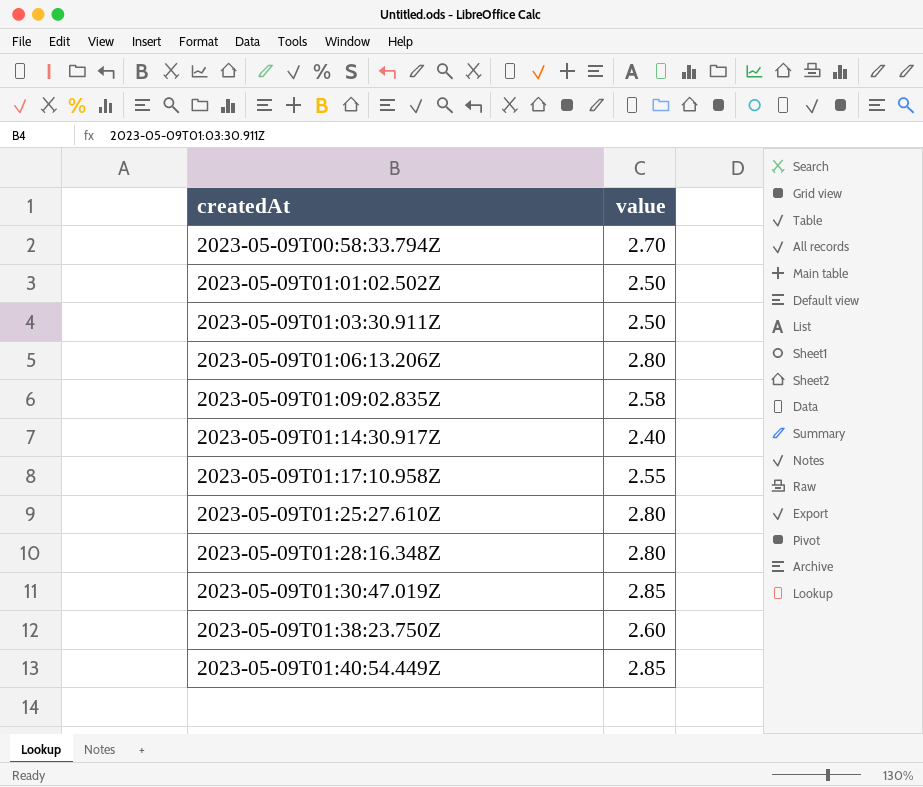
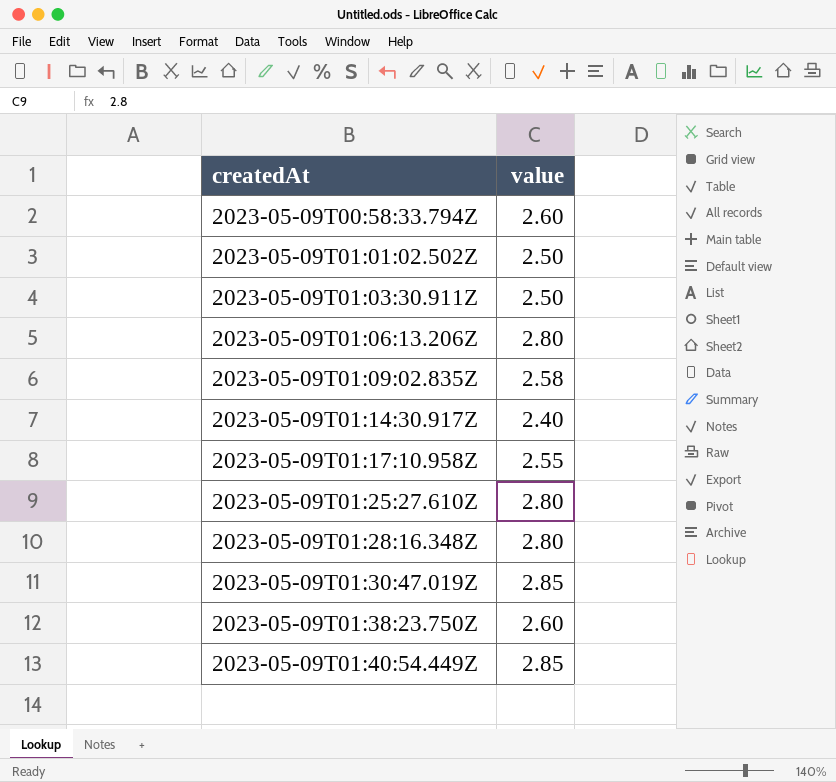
2023-05-09T00:58:33.794Z | value: 2.70 -> 2.60

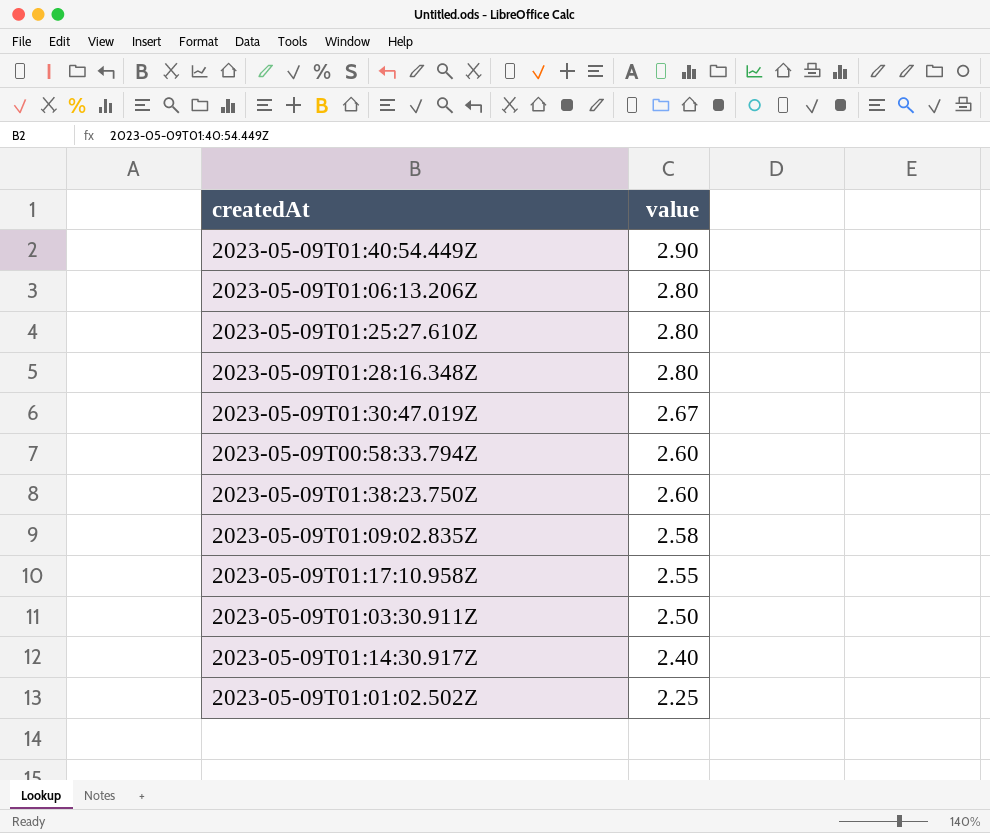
row order: createdAt ascending -> value descending
2023-05-09T01:40:54.449Z | value: 2.85 -> 2.90
2023-05-09T01:30:47.019Z | value: 2.85 -> 2.67
2023-05-09T01:01:02.502Z | value: 2.50 -> 2.25

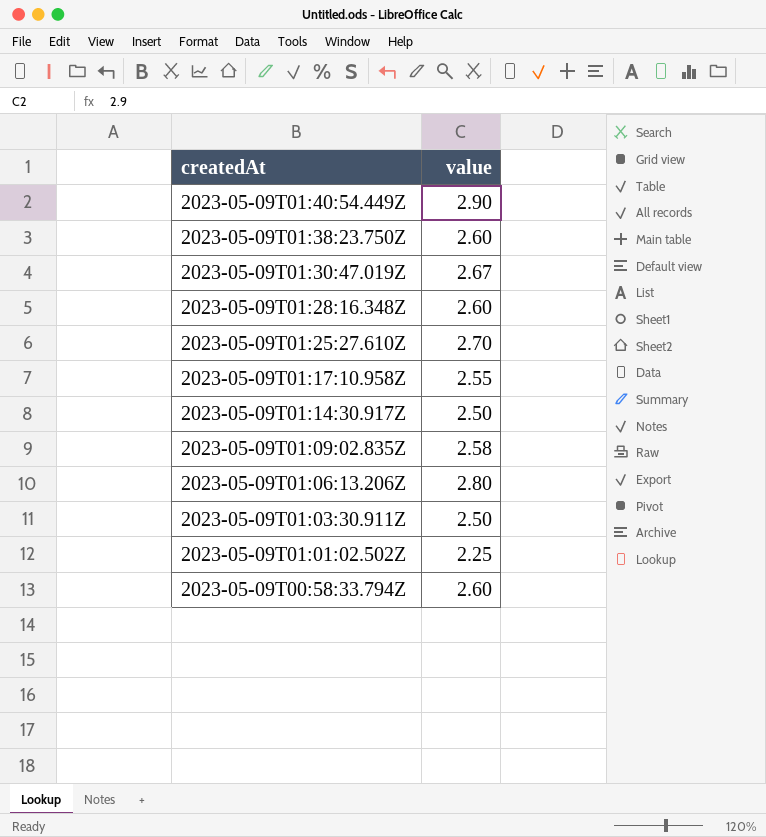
row order: value descending -> createdAt descending
2023-05-09T01:28:16.348Z | value: 2.80 -> 2.60
2023-05-09T01:25:27.610Z | value: 2.80 -> 2.70
2023-05-09T01:14:30.917Z | value: 2.40 -> 2.50

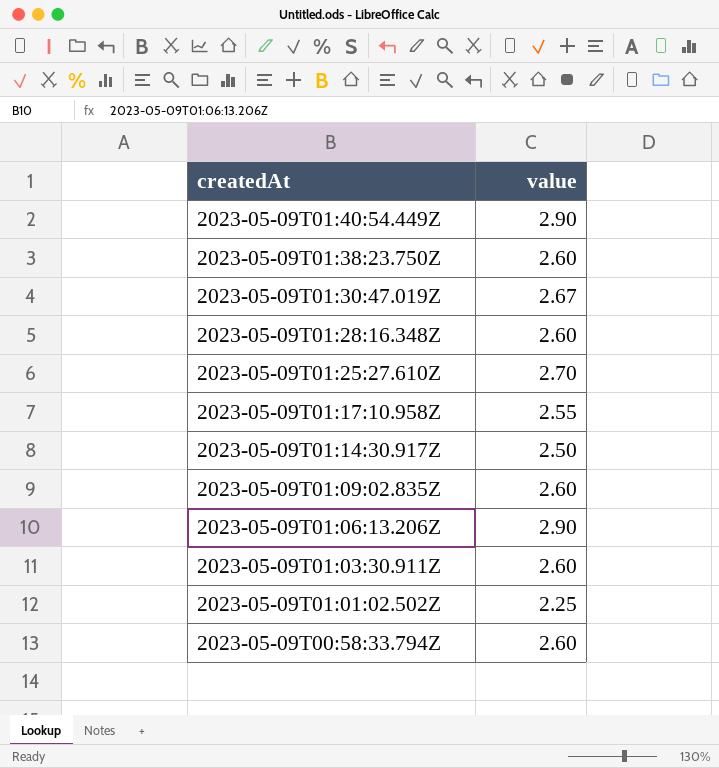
2023-05-09T01:09:02.835Z | value: 2.58 -> 2.60
2023-05-09T01:06:13.206Z | value: 2.80 -> 2.90
2023-05-09T01:03:30.911Z | value: 2.50 -> 2.60

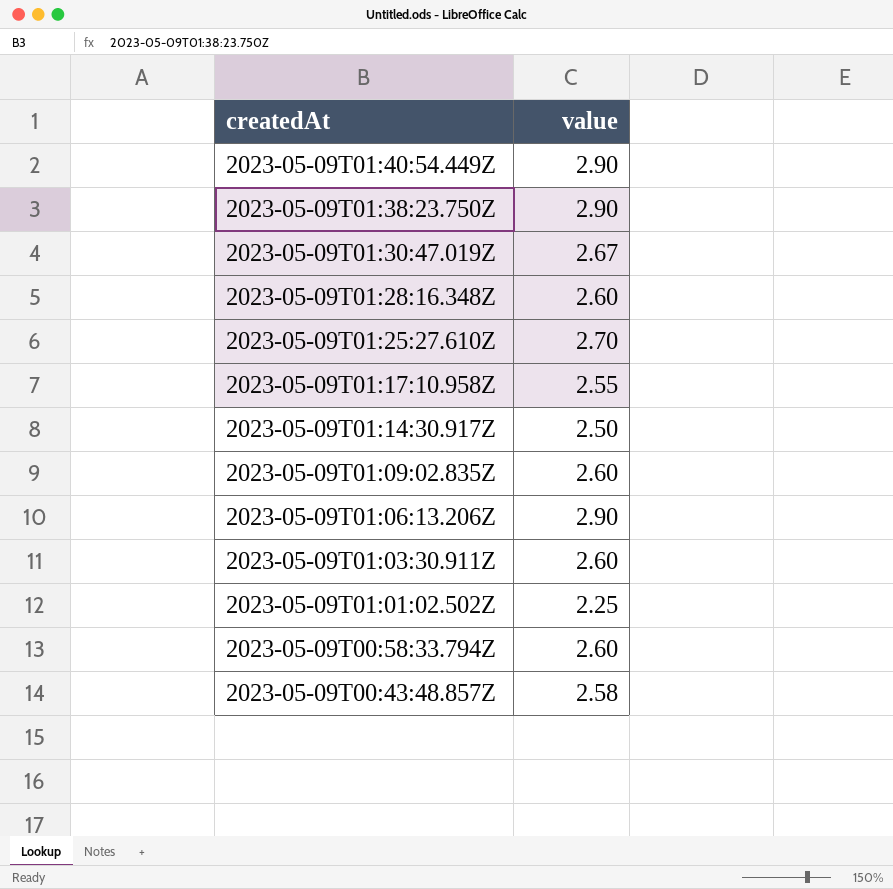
2023-05-09T01:38:23.750Z | value: 2.60 -> 2.90
row 2023-05-09T00:43:48.857Z: none -> 2.58

